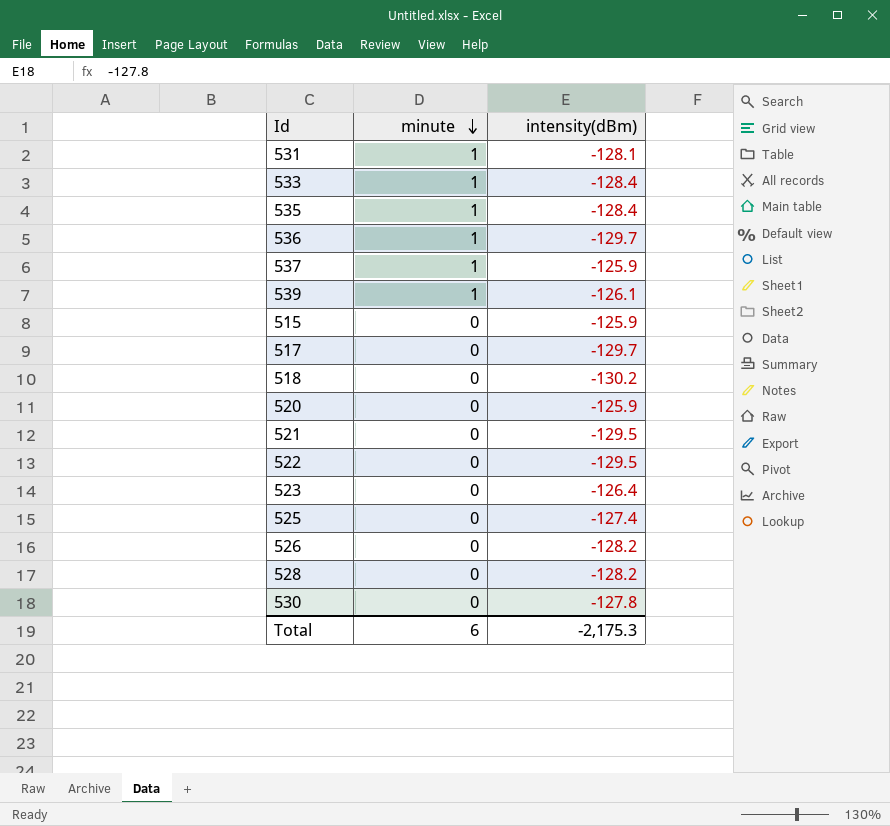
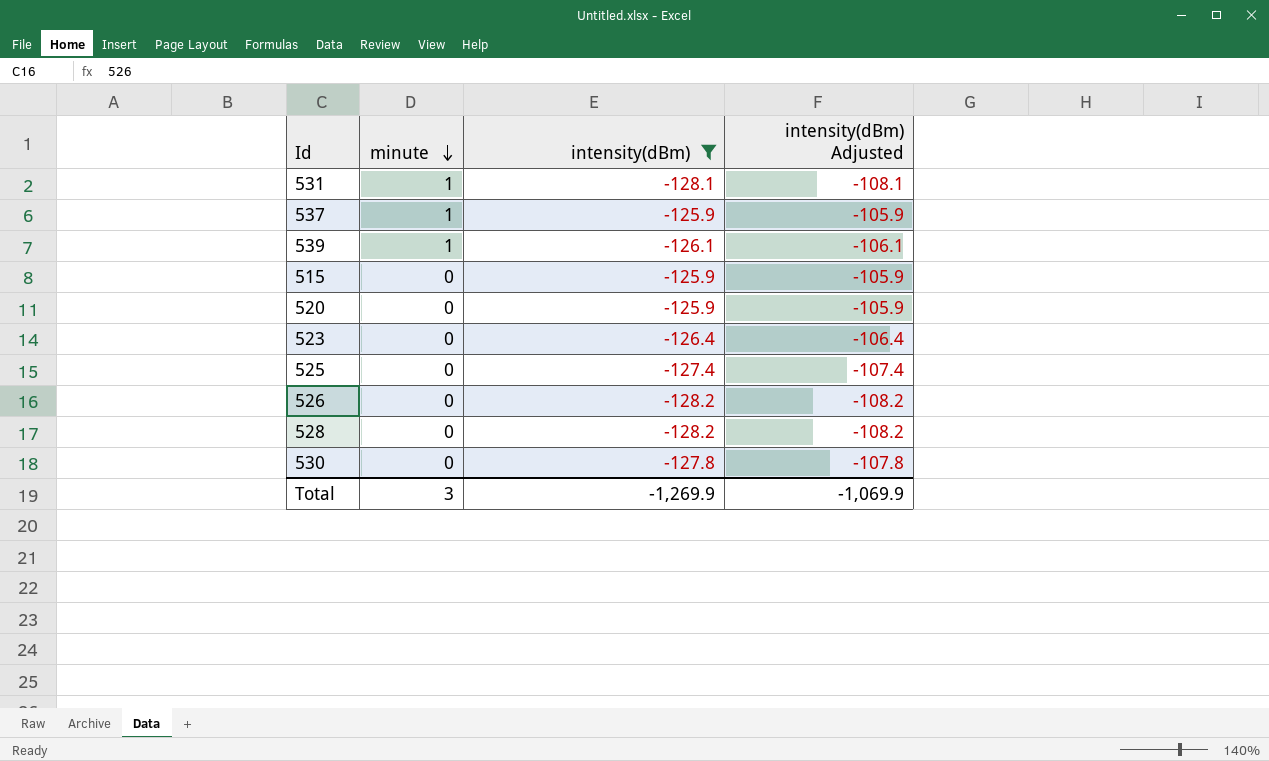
filter: none -> intensity(dBm) >= -128.2
column intensity(dBm) Adjusted | formula: none -> [intensity(dBm)] + 20
Total | minute: 6 -> 3
Total | intensity(dBm): -2,175.3 -> -1,269.9

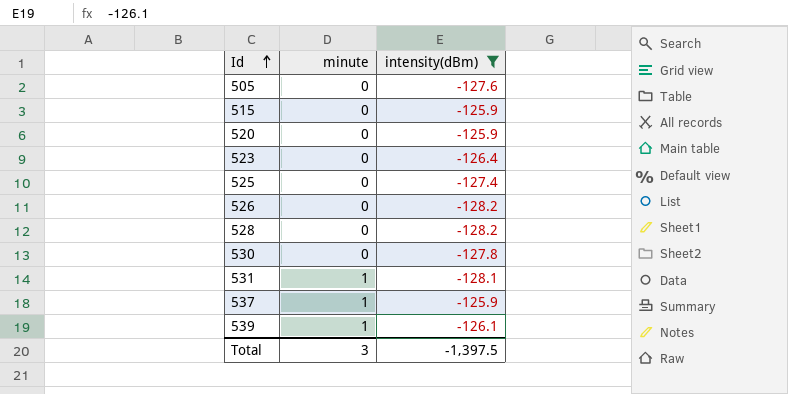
row order: minute descending -> Id ascending
column intensity(dBm) Adjusted | formula: [intensity(dBm)] + 20 -> none
row 505: none -> 0 | -127.6
Total | intensity(dBm): -1,269.9 -> -1,397.5

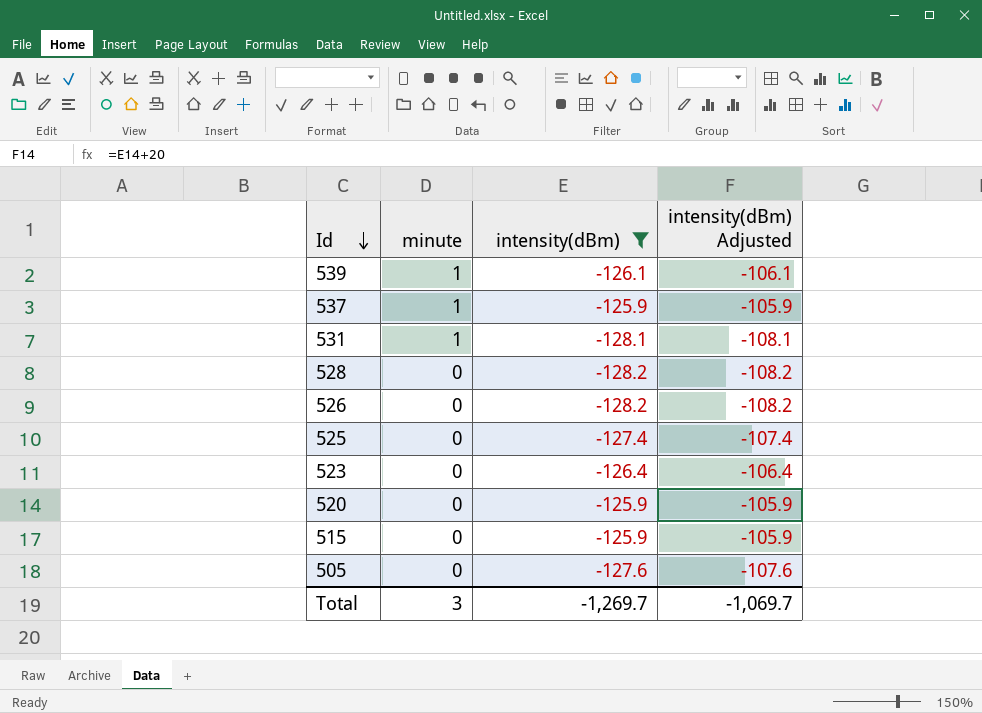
row order: Id ascending -> Id descending
column intensity(dBm) Adjusted | formula: none -> [intensity(dBm)] + 20
row 530: 0 | -127.8 -> none
Total | intensity(dBm): -1,397.5 -> -1,269.7

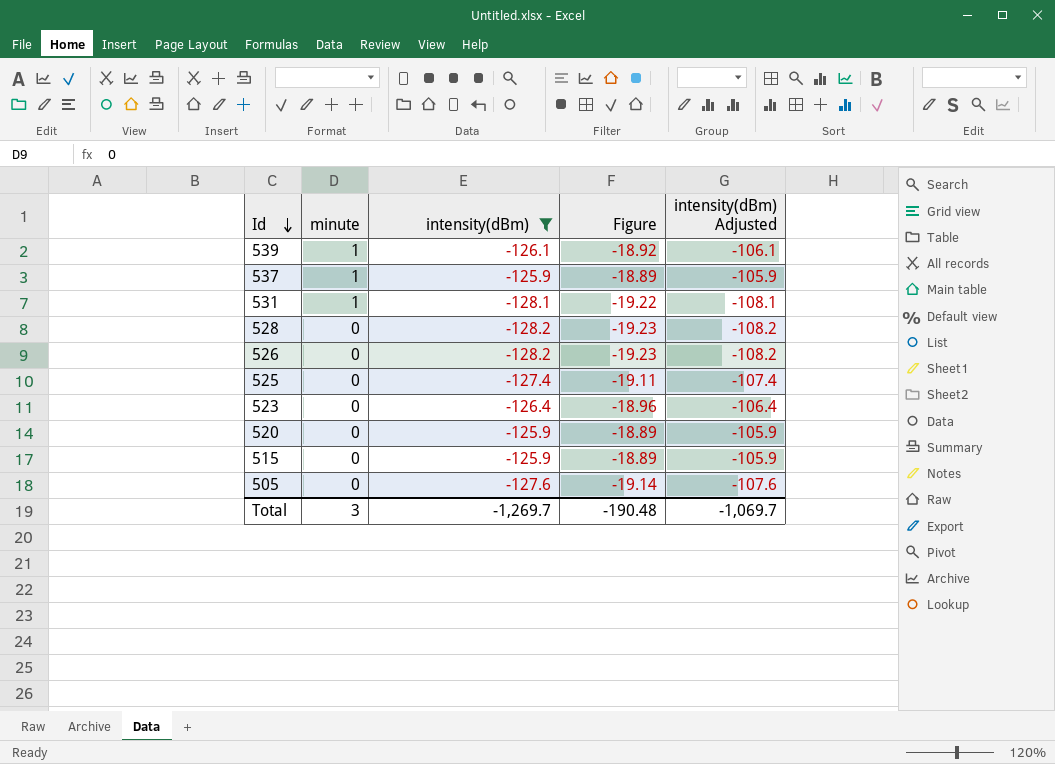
column Figure | formula: none -> [intensity(dBm)] * 0.15

